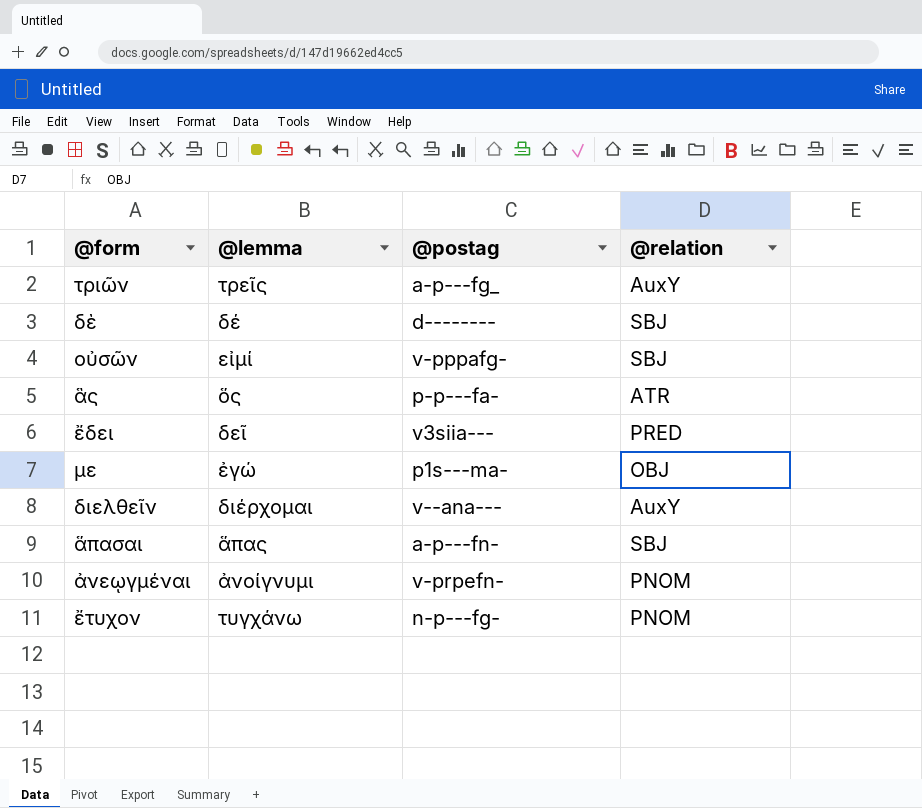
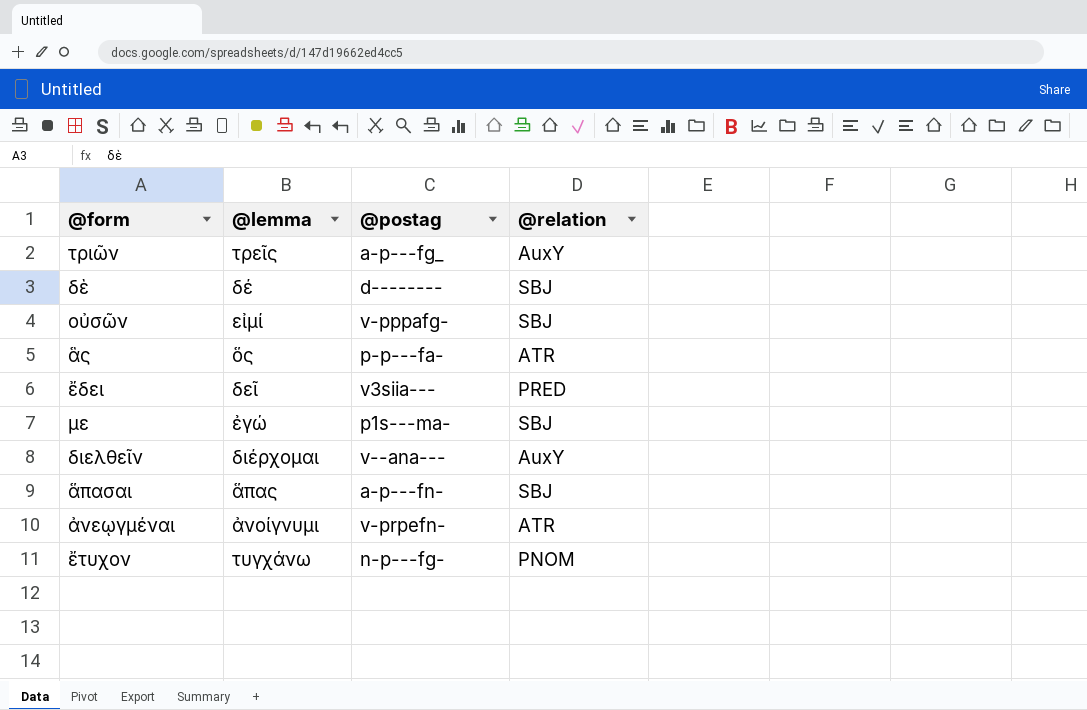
με | @relation: OBJ -> SBJ
ἀνεῳγμέναι | @relation: PNOM -> ATR

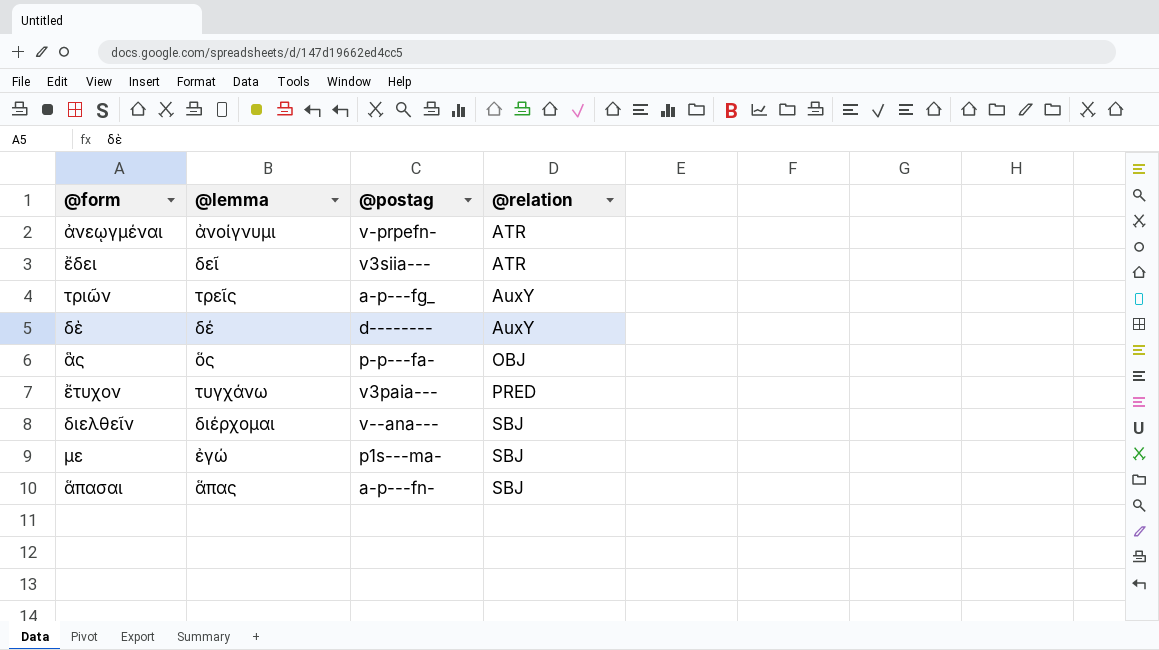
row order: none -> @relation ascending
row οὐσῶν: εἰμί | v-pppafg- | SBJ -> none
ἔδει | @relation: PRED -> ATR
δὲ | @relation: SBJ -> AuxY
ἃς | @relation: ATR -> OBJ
ἔτυχον | @postag: n-p---fg- -> v3paia---
ἔτυχον | @relation: PNOM -> PRED
διελθεῖν | @relation: AuxY -> SBJ

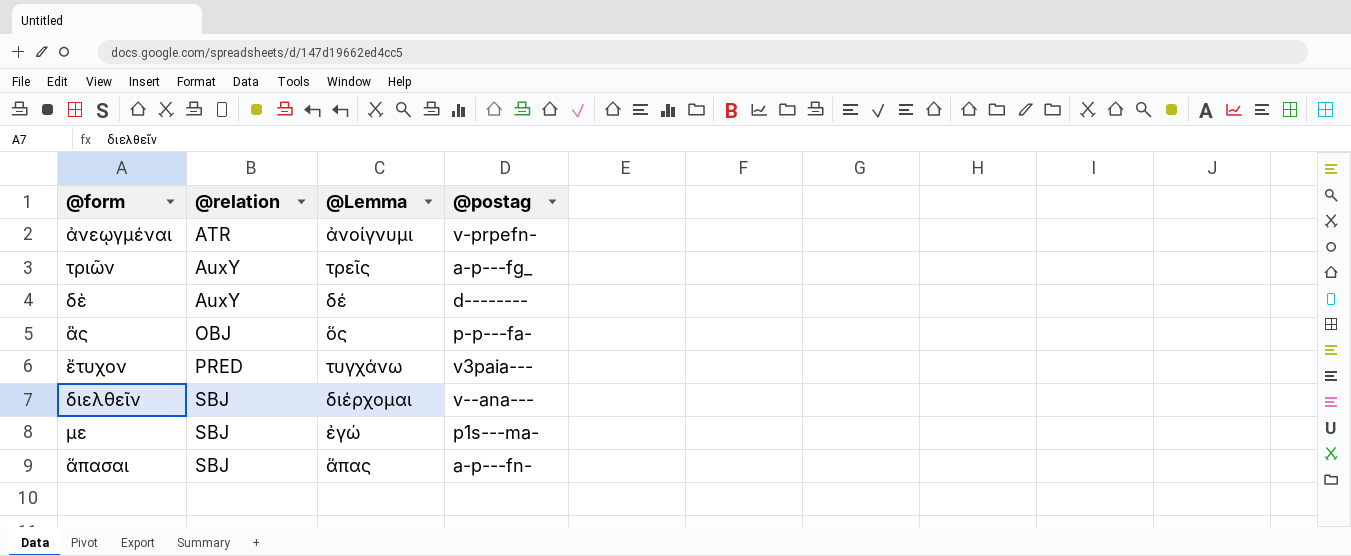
column @relation | position: 4 -> 2
column name: @lemma -> @Lemma
row ἔδει: δεῖ | v3siia--- | ATR -> none

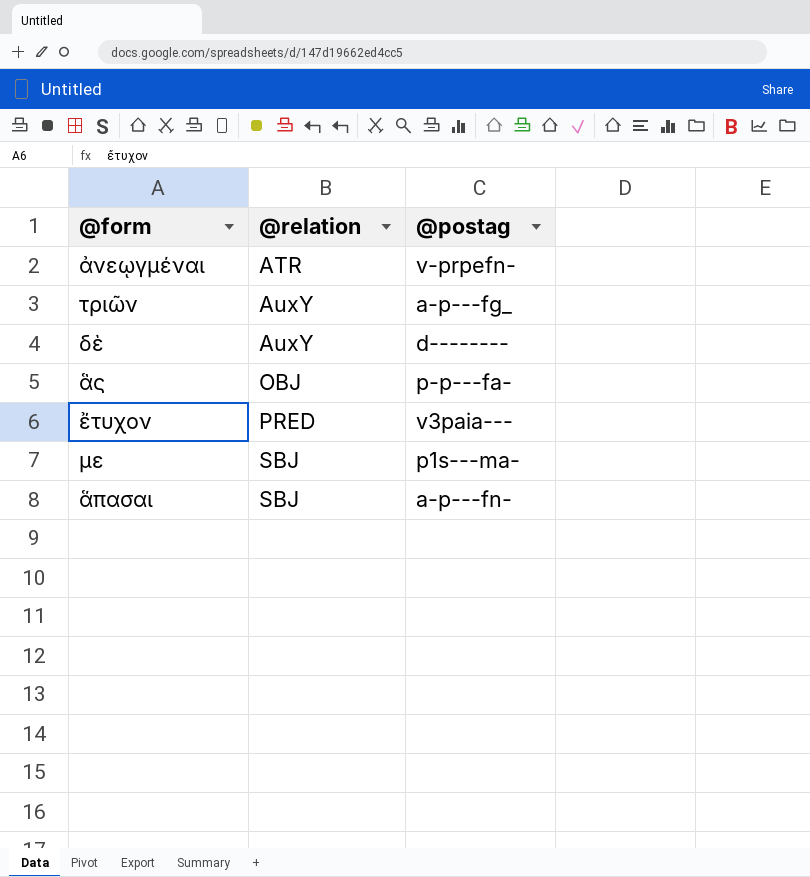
column @Lemma | position: 3 -> none
row διελθεῖν: SBJ | διέρχομαι | v--ana--- -> none

